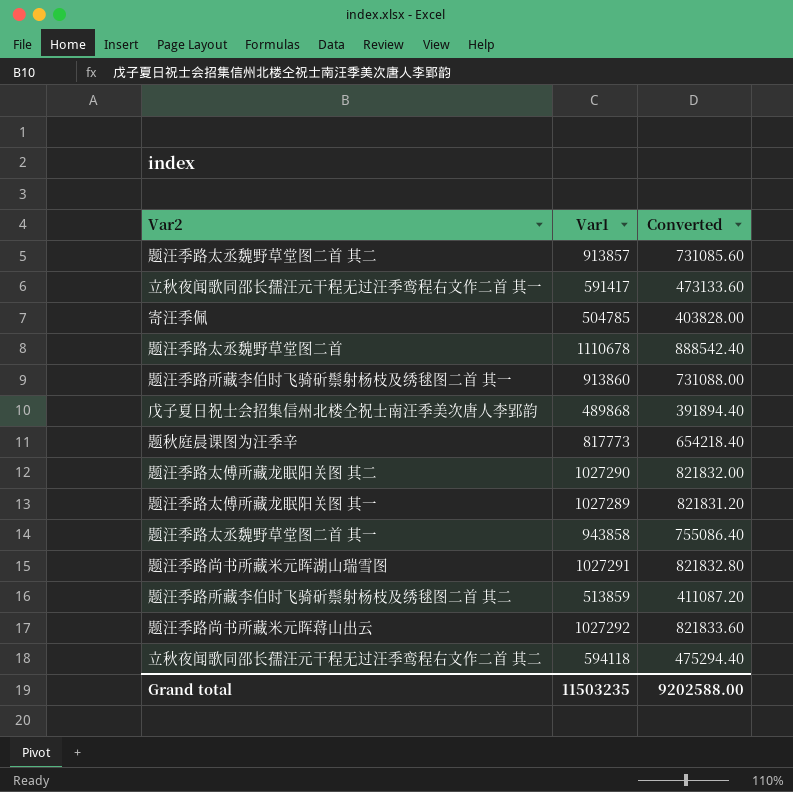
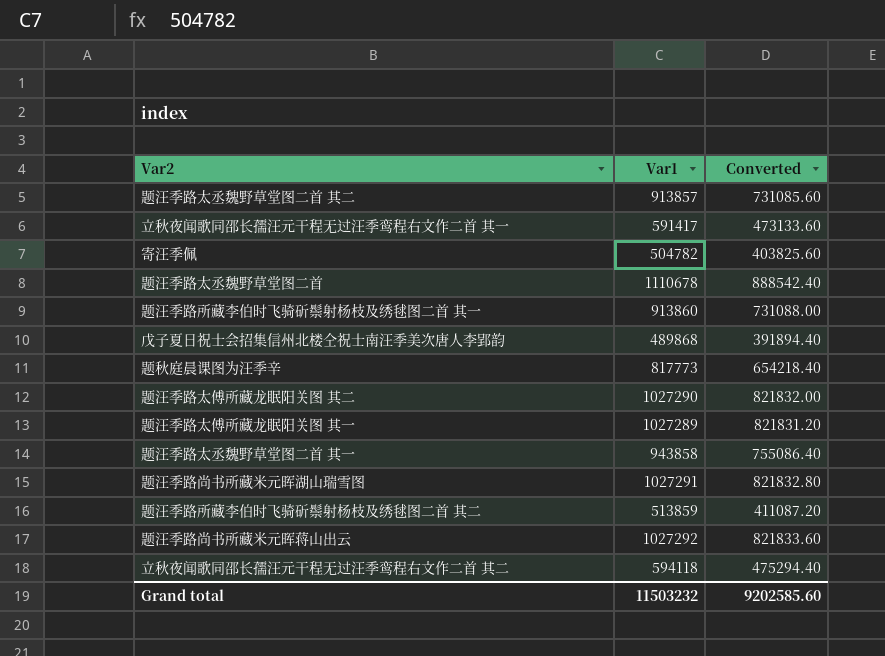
寄汪季佩 | Var1: 504785 -> 504782
寄汪季佩 | Converted: 403828.00 -> 403825.60
Grand total | Var1: 11503235 -> 11503232
Grand total | Converted: 9202588.00 -> 9202585.60

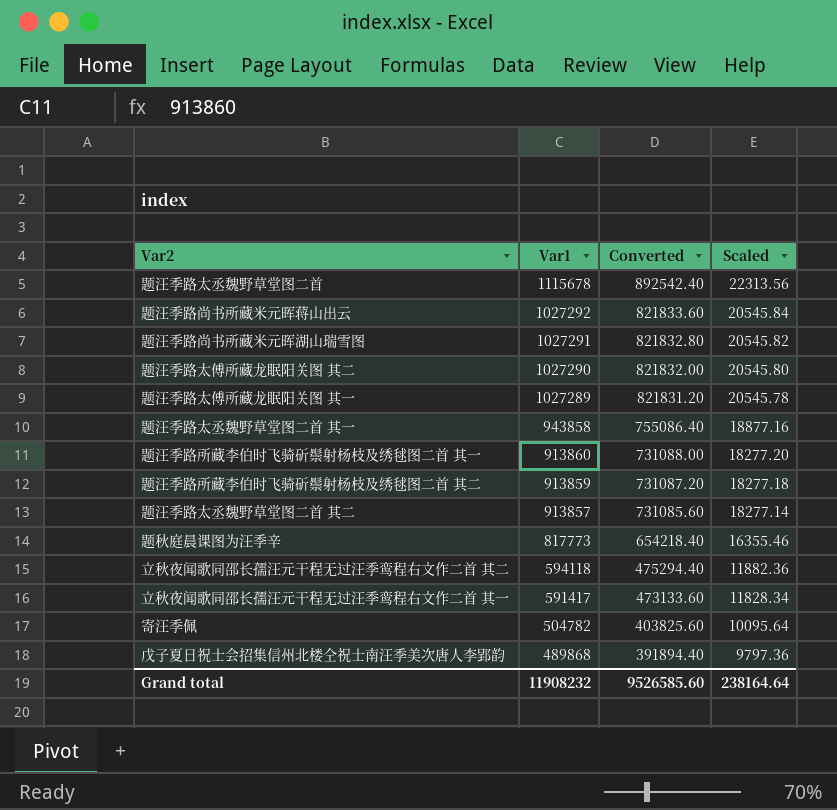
row order: none -> Var1 descending
column Scaled | formula: none -> [Var1] * 0.02
题汪季路太丞魏野草堂图二首 | Var1: 1110678 -> 1115678
题汪季路太丞魏野草堂图二首 | Converted: 888542.40 -> 892542.40
题汪季路所藏李伯时飞骑斫鬃射杨枝及绣毬图二首 其二 | Var1: 513859 -> 913859
题汪季路所藏李伯时飞骑斫鬃射杨枝及绣毬图二首 其二 | Converted: 411087.20 -> 731087.20
Grand total | Var1: 11503232 -> 11908232
Grand total | Converted: 9202585.60 -> 9526585.60

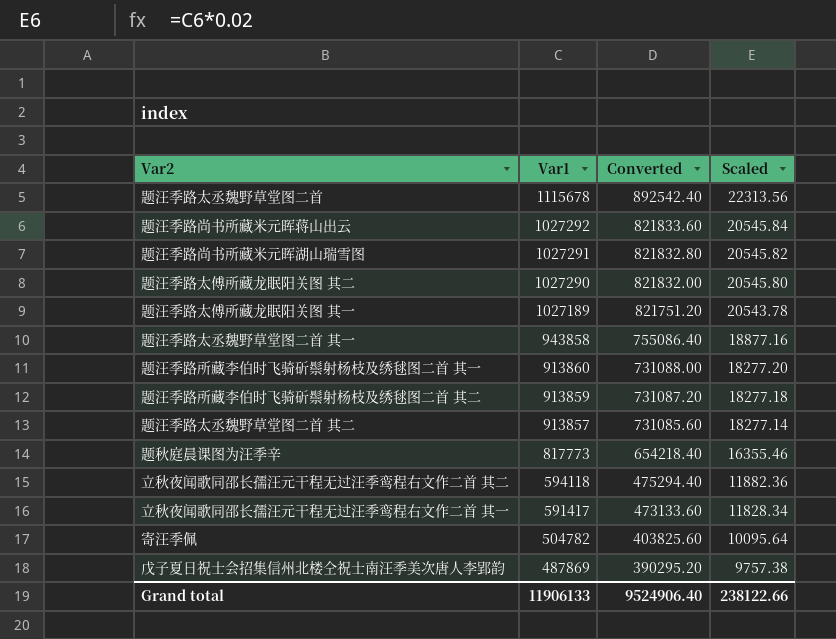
题汪季路太傅所藏龙眠阳关图 其一 | Var1: 1027289 -> 1027189
题汪季路太傅所藏龙眠阳关图 其一 | Converted: 821831.20 -> 821751.20
题汪季路太傅所藏龙眠阳关图 其一 | Scaled: 20545.78 -> 20543.78
戊子夏日祝士会招集信州北楼仝祝士南汪季美次唐人李郢韵 | Var1: 489868 -> 487869
戊子夏日祝士会招集信州北楼仝祝士南汪季美次唐人李郢韵 | Converted: 391894.40 -> 390295.20
戊子夏日祝士会招集信州北楼仝祝士南汪季美次唐人李郢韵 | Scaled: 9797.36 -> 9757.38
Grand total | Var1: 11908232 -> 11906133
Grand total | Converted: 9526585.60 -> 9524906.40
Grand total | Scaled: 238164.64 -> 238122.66

